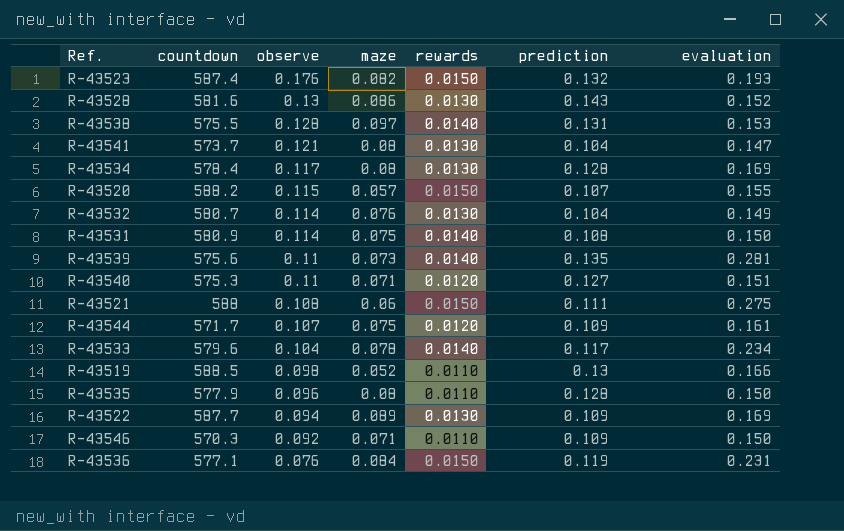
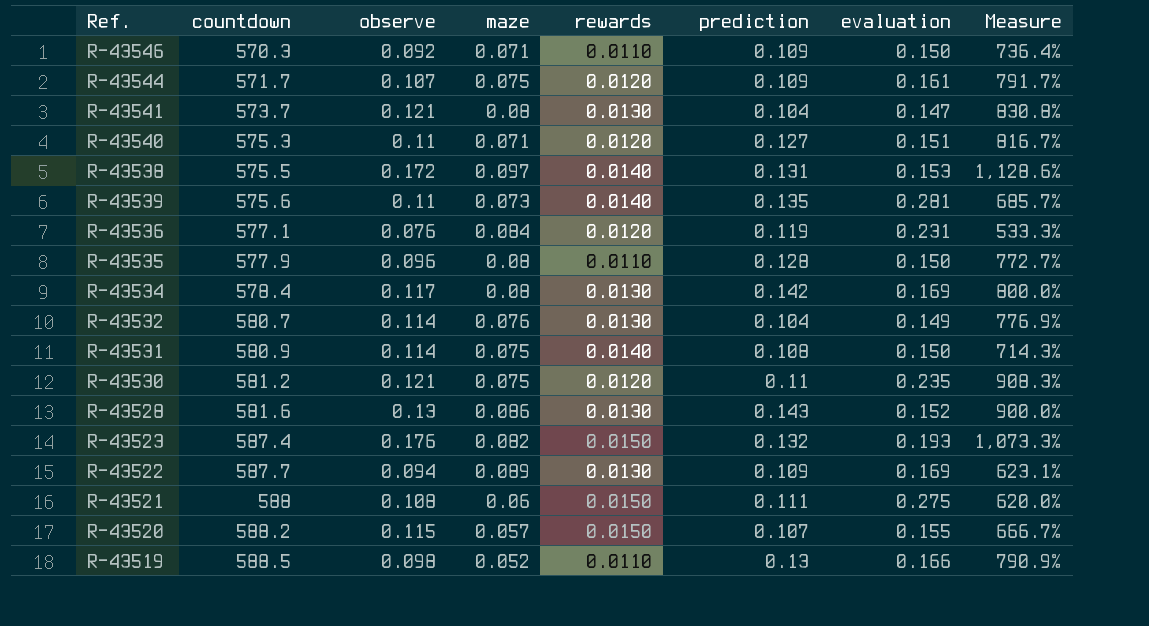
row order: observe descending -> countdown ascending
column Measure | formula: none -> ([observe] - [rewards]) / [rewards]
row R-43533: 579.6 | 0.104 | 0.078 | 0.0140 | 0.117 | 0.234 -> none
R-43538 | observe: 0.128 -> 0.172
R-43536 | rewards: 0.0150 -> 0.0120
R-43534 | prediction: 0.128 -> 0.142
row R-43530: none -> 581.2 | 0.121 | 0.075 | 0.0120 | 0.11 | 0.235 | 908.3%

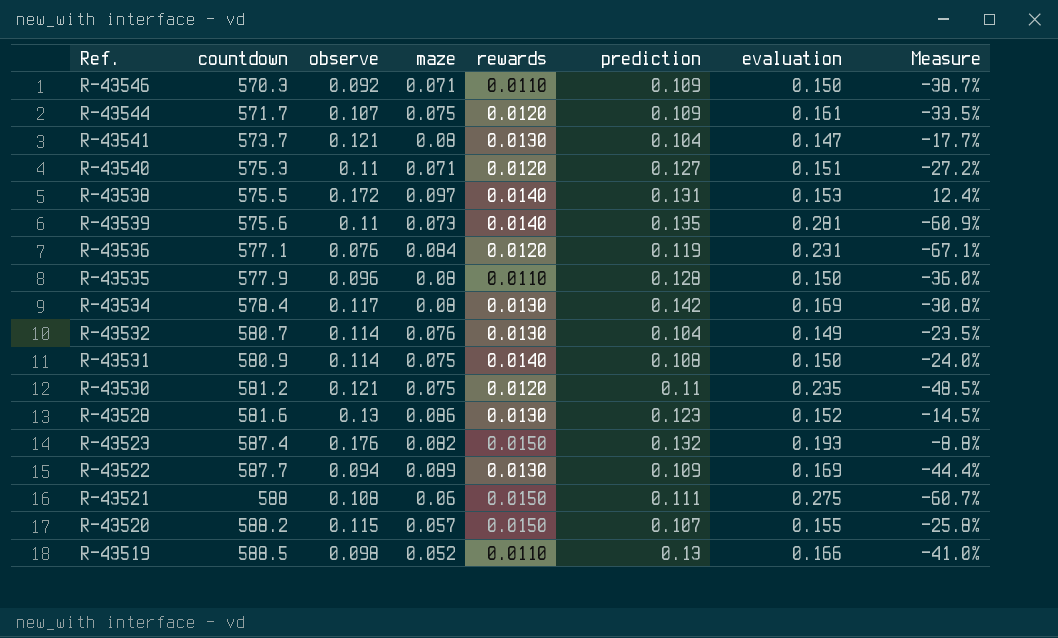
column Measure | formula: ([observe] - [rewards]) / [rewards] -> ([observe] - [evaluation]) / [evaluation]
R-43528 | prediction: 0.143 -> 0.123

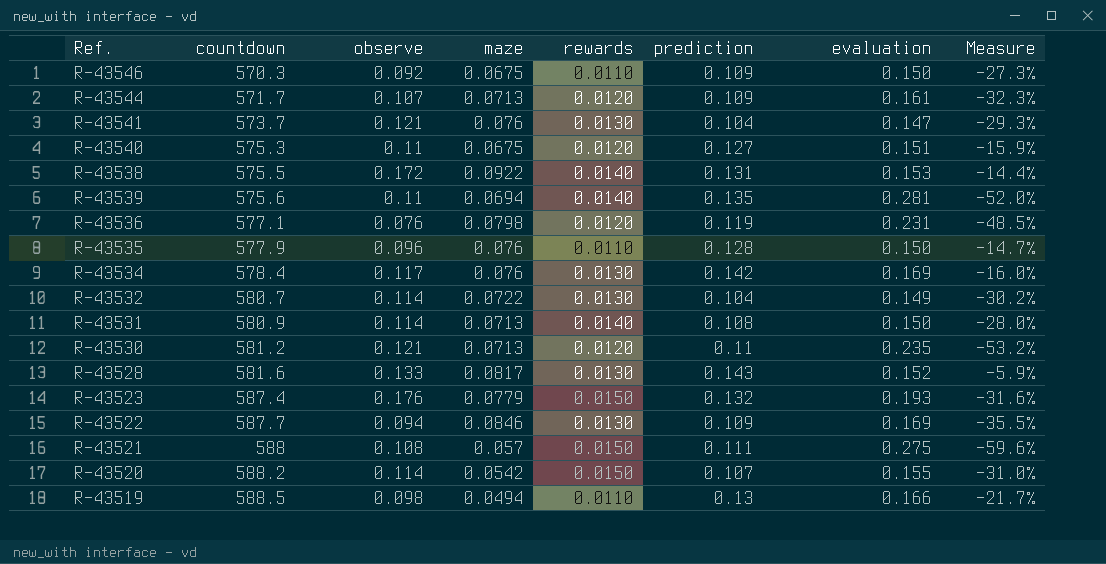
column Measure | formula: ([observe] - [evaluation]) / [evaluation] -> ([prediction] - [evaluation]) / [evaluation]
R-43546 | maze: 0.071 -> 0.0675
R-43544 | maze: 0.075 -> 0.0713
R-43541 | maze: 0.08 -> 0.076
R-43540 | maze: 0.071 -> 0.0675
R-43538 | maze: 0.097 -> 0.0922
R-43539 | maze: 0.073 -> 0.0694
R-43536 | maze: 0.084 -> 0.0798
R-43535 | maze: 0.08 -> 0.076
R-43534 | maze: 0.08 -> 0.076
R-43532 | maze: 0.076 -> 0.0722
R-43531 | maze: 0.075 -> 0.0713
R-43530 | maze: 0.075 -> 0.0713
R-43528 | observe: 0.13 -> 0.133
R-43528 | maze: 0.086 -> 0.0817
R-43528 | prediction: 0.123 -> 0.143
R-43523 | maze: 0.082 -> 0.0779
R-43522 | maze: 0.089 -> 0.0846
R-43521 | maze: 0.06 -> 0.057
R-43520 | observe: 0.115 -> 0.114
R-43520 | maze: 0.057 -> 0.0542
R-43519 | maze: 0.052 -> 0.0494

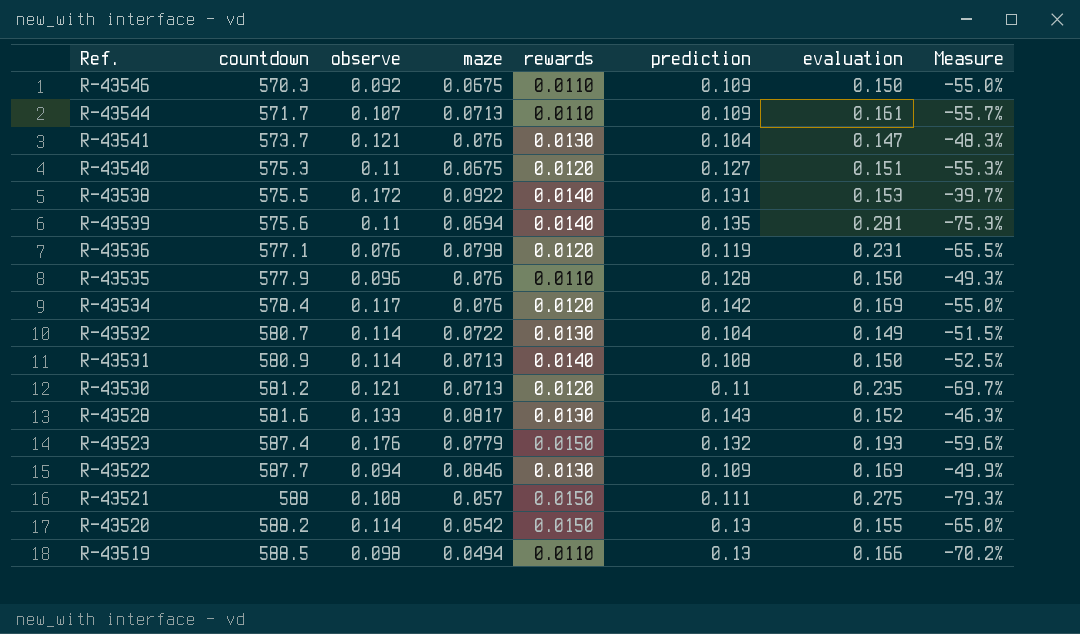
column Measure | formula: ([prediction] - [evaluation]) / [evaluation] -> ([maze] - [evaluation]) / [evaluation]
R-43544 | rewards: 0.0120 -> 0.0110
R-43534 | rewards: 0.0130 -> 0.0120
R-43520 | prediction: 0.107 -> 0.13

